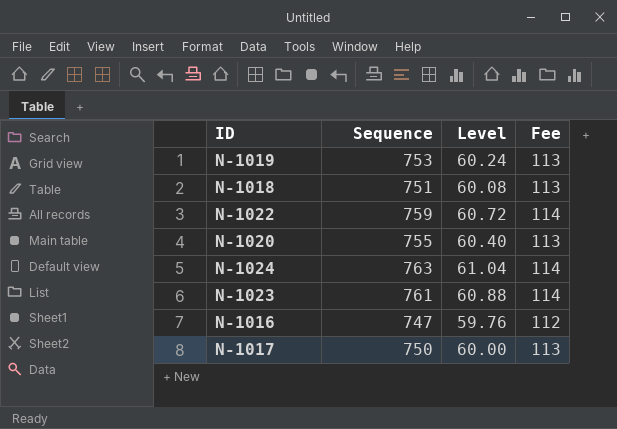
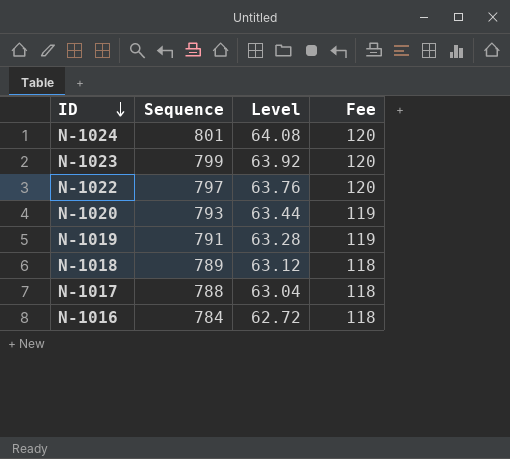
row order: none -> ID descending
N-1024 | Sequence: 763 -> 801
N-1024 | Level: 61.04 -> 64.08
N-1024 | Fee: 114 -> 120
N-1023 | Sequence: 761 -> 799
N-1023 | Level: 60.88 -> 63.92
N-1023 | Fee: 114 -> 120
N-1022 | Sequence: 759 -> 797
N-1022 | Level: 60.72 -> 63.76
N-1022 | Fee: 114 -> 120
N-1020 | Sequence: 755 -> 793
N-1020 | Level: 60.40 -> 63.44
N-1020 | Fee: 113 -> 119
N-1019 | Sequence: 753 -> 791
N-1019 | Level: 60.24 -> 63.28
N-1019 | Fee: 113 -> 119
N-1018 | Sequence: 751 -> 789
N-1018 | Level: 60.08 -> 63.12
N-1018 | Fee: 113 -> 118
N-1017 | Sequence: 750 -> 788
N-1017 | Level: 60.00 -> 63.04
N-1017 | Fee: 113 -> 118
N-1016 | Sequence: 747 -> 784
N-1016 | Level: 59.76 -> 62.72
N-1016 | Fee: 112 -> 118

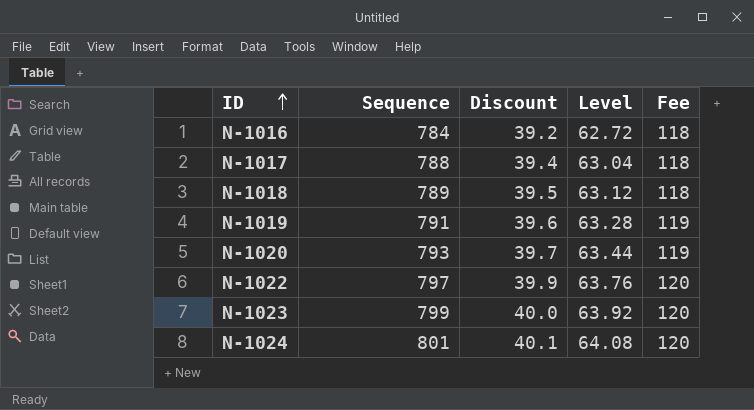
row order: ID descending -> ID ascending
column Discount | formula: none -> [Sequence] * 0.05

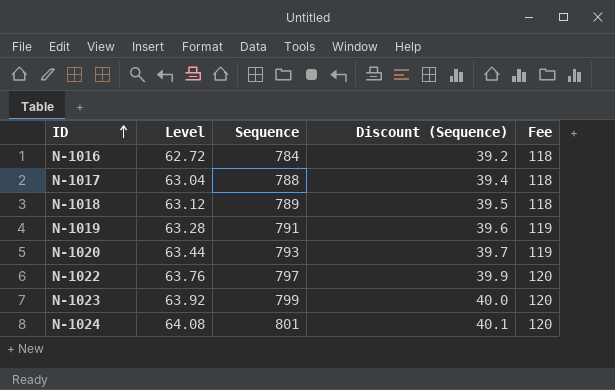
column Level | position: 4 -> 2
column name: Discount -> Discount (Sequence)

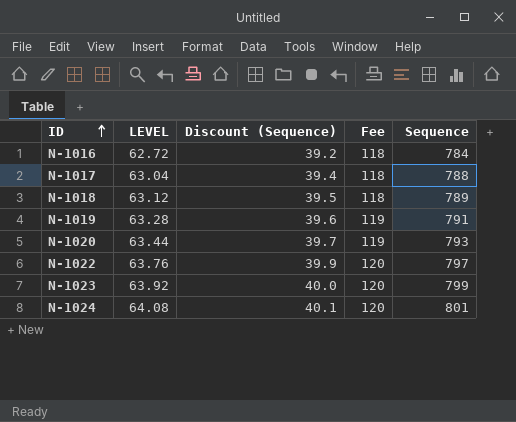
column name: Level -> LEVEL
column Sequence | position: 3 -> 5

